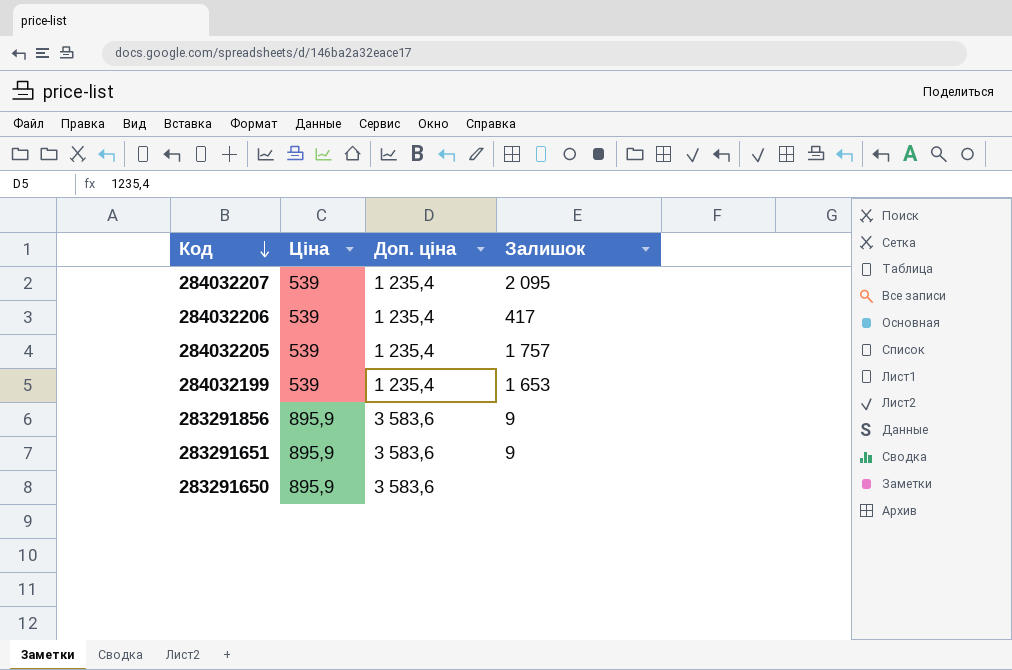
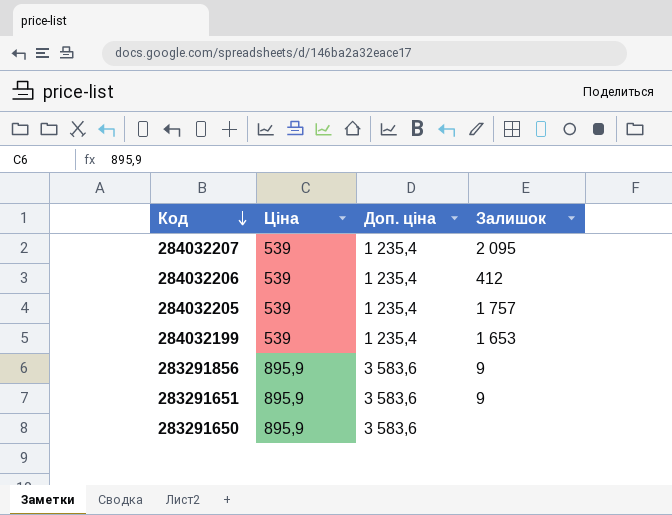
284032206 | Залишок: 417 -> 412

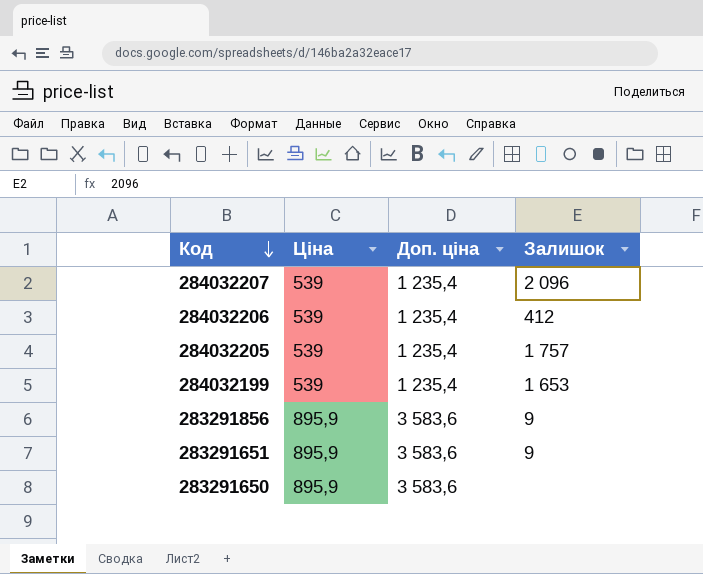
284032207 | Залишок: 2 095 -> 2 096

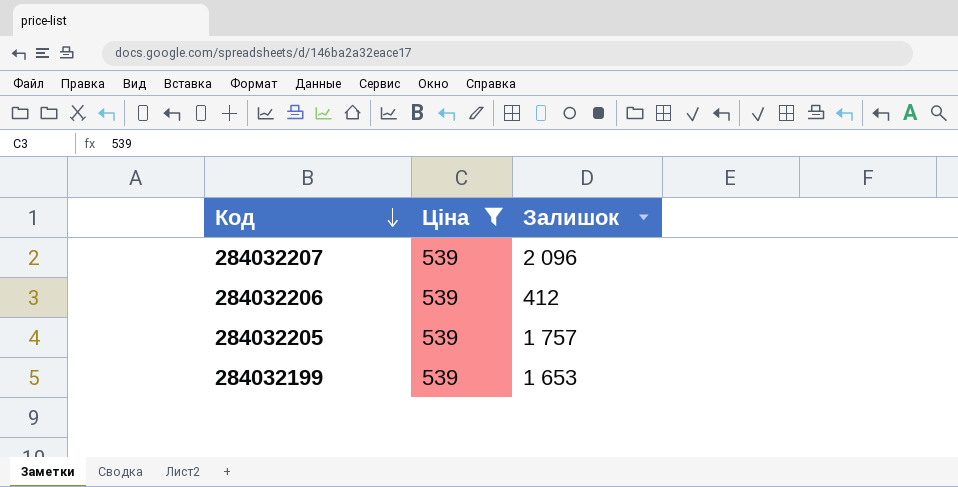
filter: none -> Ціна = 539
column Доп. ціна | position: 3 -> none

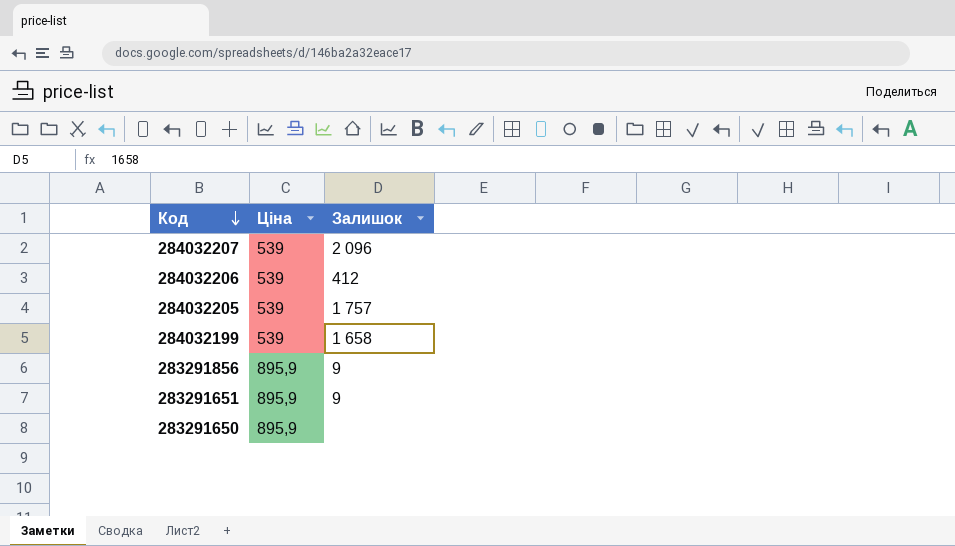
filter: Ціна = 539 -> none
284032199 | Залишок: 1 653 -> 1 658

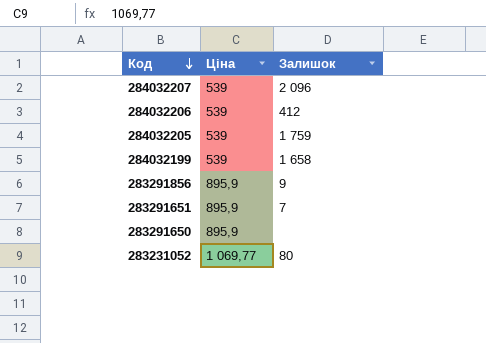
284032205 | Залишок: 1 757 -> 1 759
283291651 | Залишок: 9 -> 7
row 283231052: none -> 1 069,77 | 80

